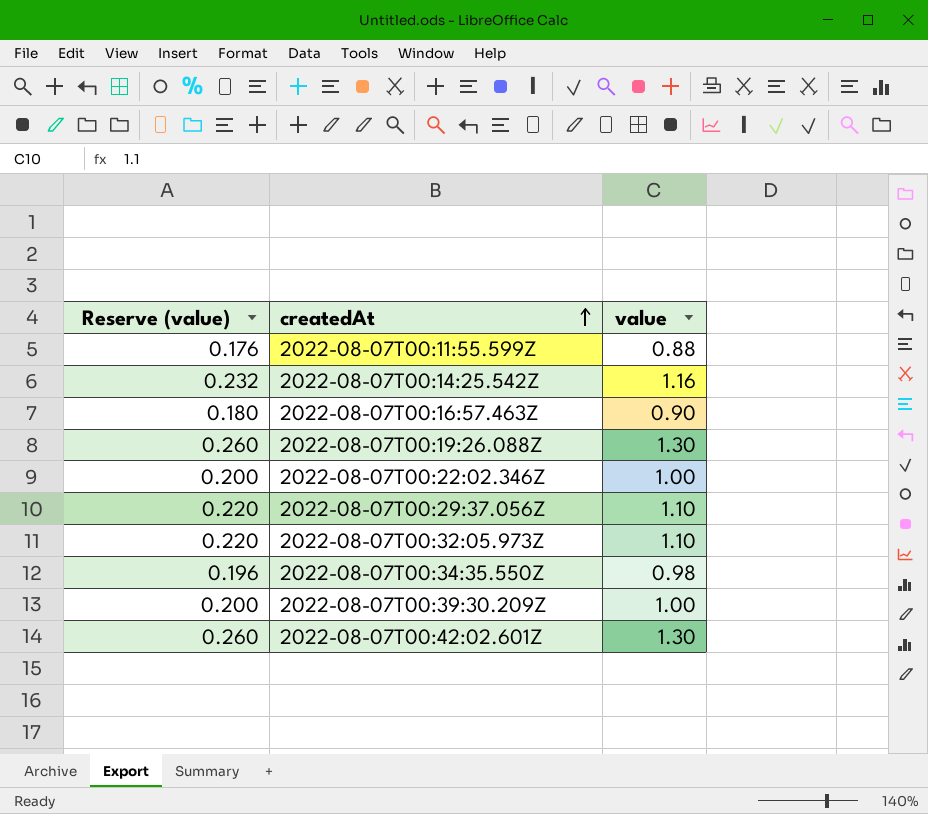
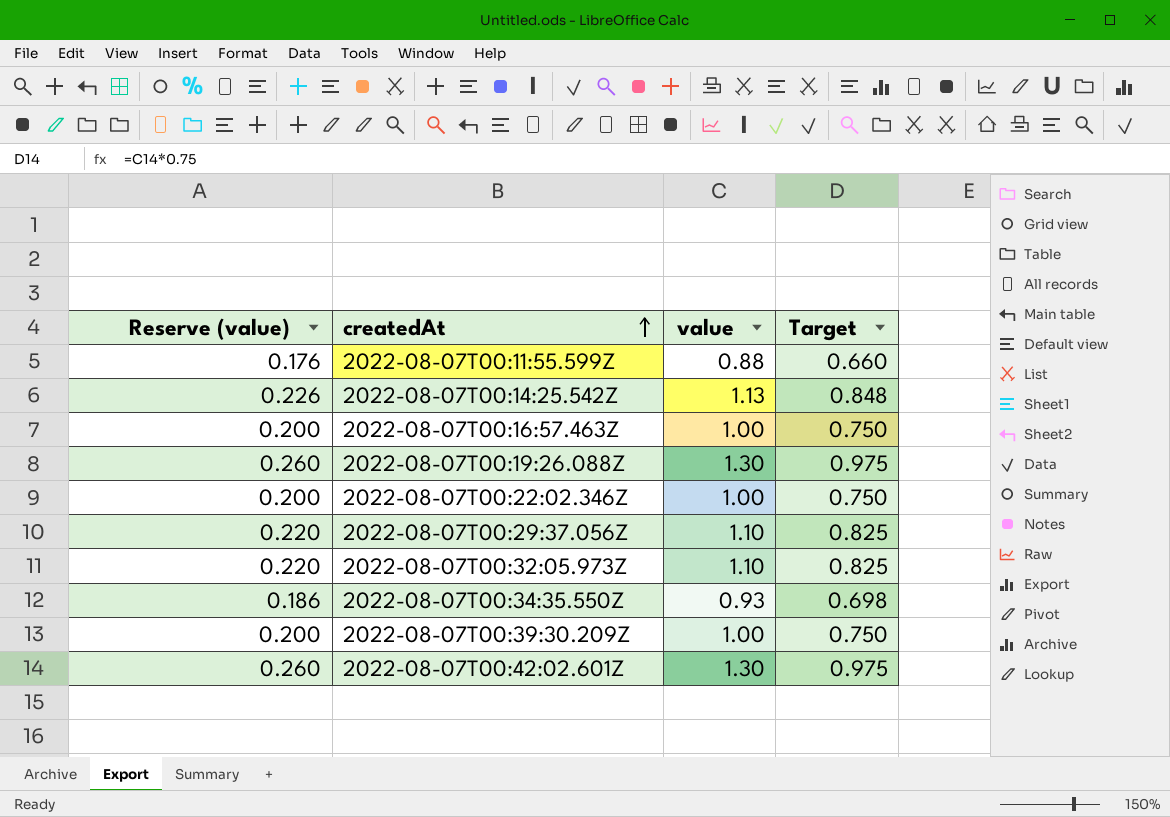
column Target | formula: none -> [value] * 0.75
2022-08-07T00:14:25.542Z | Reserve (value): 0.232 -> 0.226
2022-08-07T00:14:25.542Z | value: 1.16 -> 1.13
2022-08-07T00:16:57.463Z | Reserve (value): 0.180 -> 0.200
2022-08-07T00:16:57.463Z | value: 0.90 -> 1.00
2022-08-07T00:34:35.550Z | Reserve (value): 0.196 -> 0.186
2022-08-07T00:34:35.550Z | value: 0.98 -> 0.93

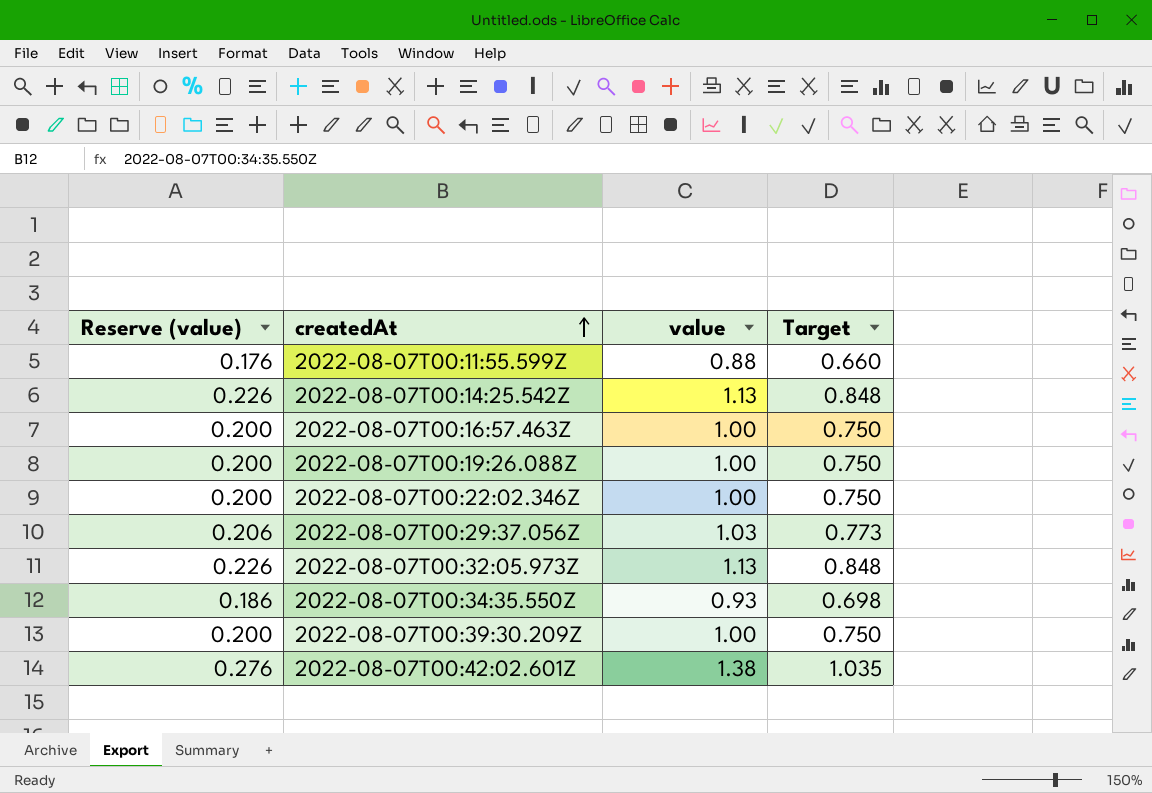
2022-08-07T00:19:26.088Z | Reserve (value): 0.260 -> 0.200
2022-08-07T00:19:26.088Z | value: 1.30 -> 1.00
2022-08-07T00:19:26.088Z | Target: 0.975 -> 0.750
2022-08-07T00:29:37.056Z | Reserve (value): 0.220 -> 0.206
2022-08-07T00:29:37.056Z | value: 1.10 -> 1.03
2022-08-07T00:29:37.056Z | Target: 0.825 -> 0.773
2022-08-07T00:32:05.973Z | Reserve (value): 0.220 -> 0.226
2022-08-07T00:32:05.973Z | value: 1.10 -> 1.13
2022-08-07T00:32:05.973Z | Target: 0.825 -> 0.848
2022-08-07T00:42:02.601Z | Reserve (value): 0.260 -> 0.276
2022-08-07T00:42:02.601Z | value: 1.30 -> 1.38
2022-08-07T00:42:02.601Z | Target: 0.975 -> 1.035

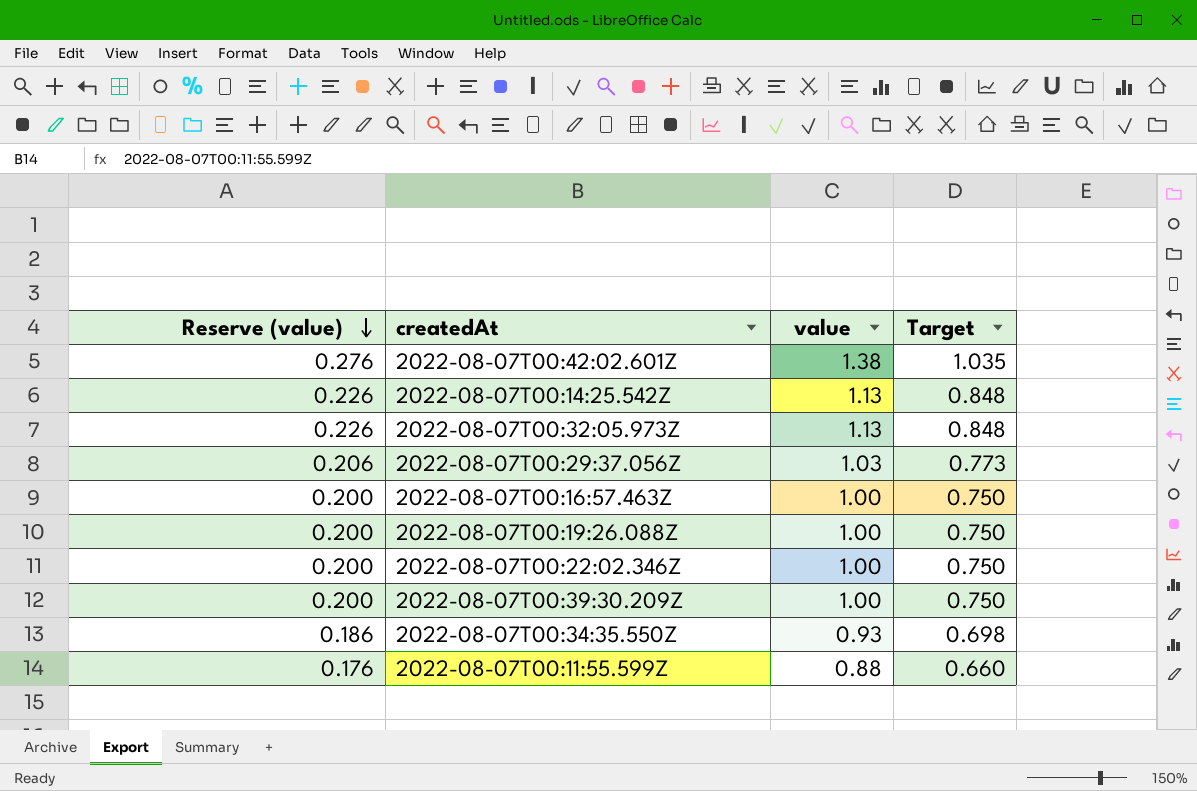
row order: createdAt ascending -> Reserve (value) descending

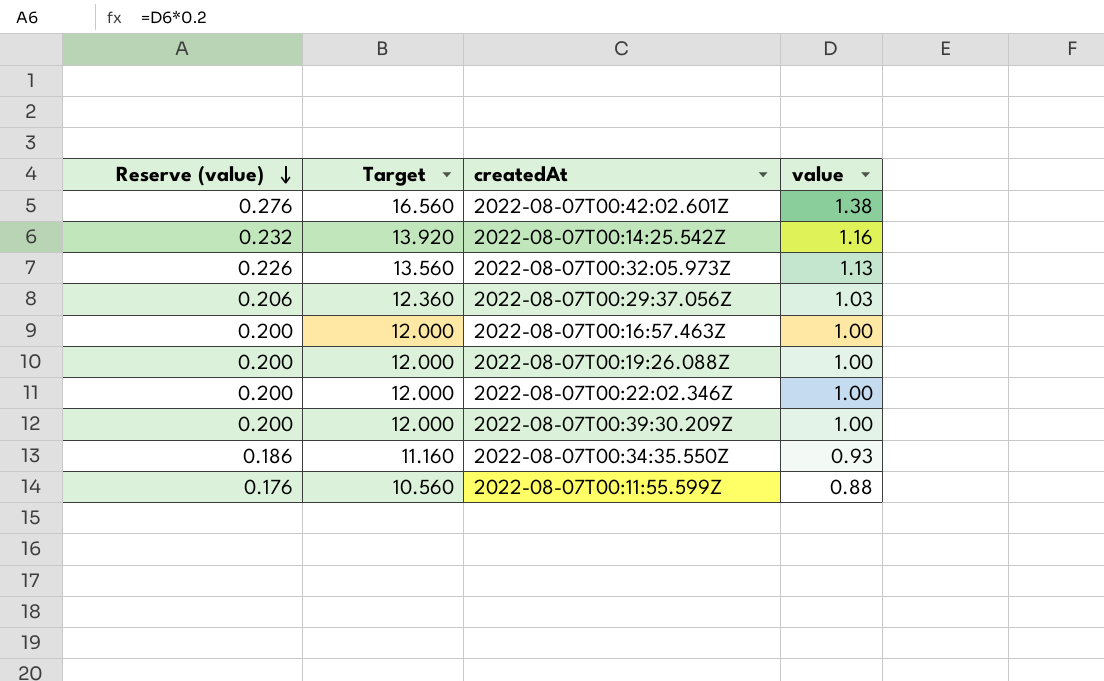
column Target | formula: [value] * 0.75 -> [value] * 12
column Target | position: 4 -> 2
2022-08-07T00:14:25.542Z | Reserve (value): 0.226 -> 0.232
2022-08-07T00:14:25.542Z | value: 1.13 -> 1.16

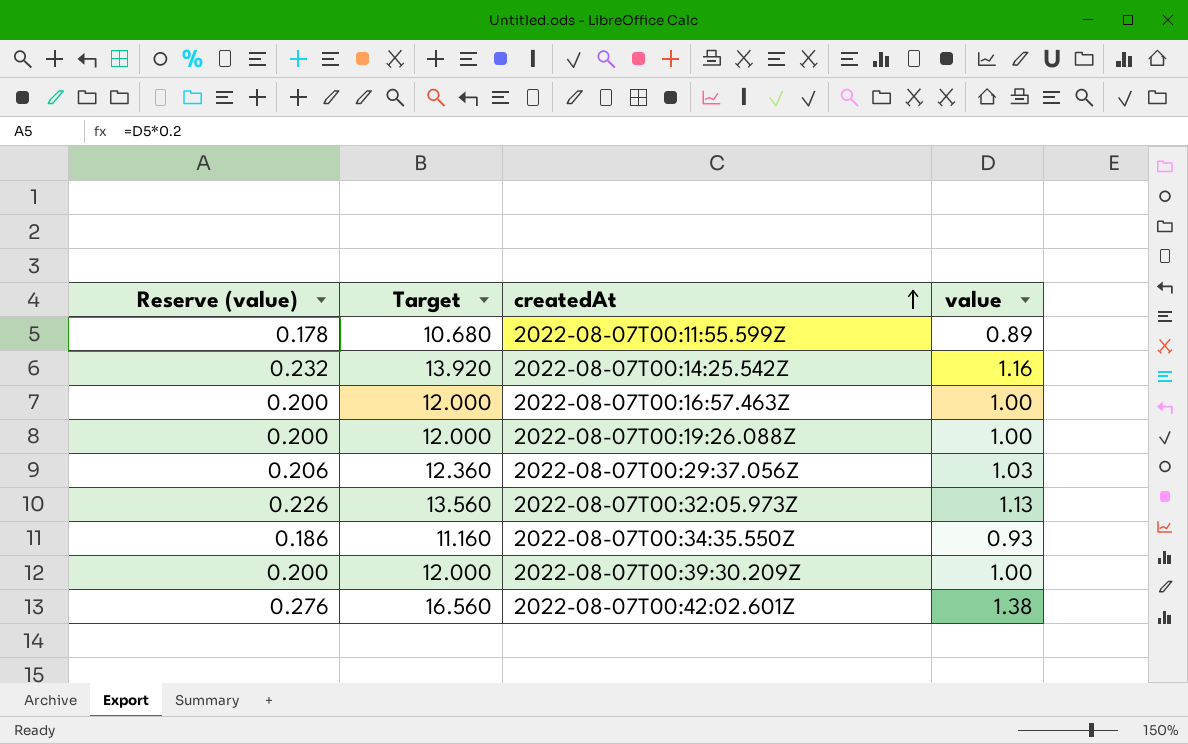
row order: Reserve (value) descending -> createdAt ascending
row 2022-08-07T00:22:02.346Z: 0.200 | 12.000 | 1.00 -> none
2022-08-07T00:11:55.599Z | Reserve (value): 0.176 -> 0.178
2022-08-07T00:11:55.599Z | Target: 10.560 -> 10.680
2022-08-07T00:11:55.599Z | value: 0.88 -> 0.89

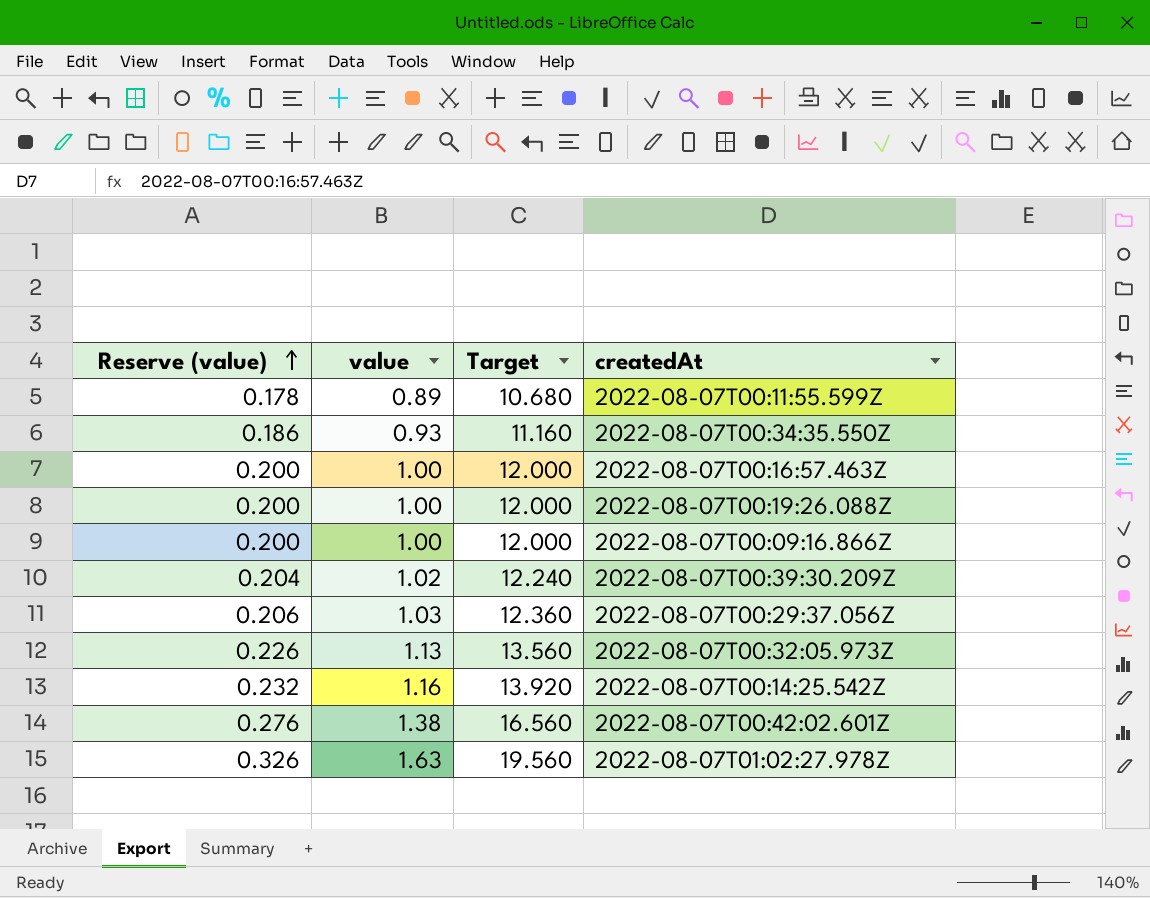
row order: createdAt ascending -> Reserve (value) ascending
column value | position: 4 -> 2
row 2022-08-07T00:09:16.866Z: none -> 0.200 | 1.00 | 12.000
2022-08-07T00:39:30.209Z | Reserve (value): 0.200 -> 0.204
2022-08-07T00:39:30.209Z | value: 1.00 -> 1.02
2022-08-07T00:39:30.209Z | Target: 12.000 -> 12.240
row 2022-08-07T01:02:27.978Z: none -> 0.326 | 1.63 | 19.560

